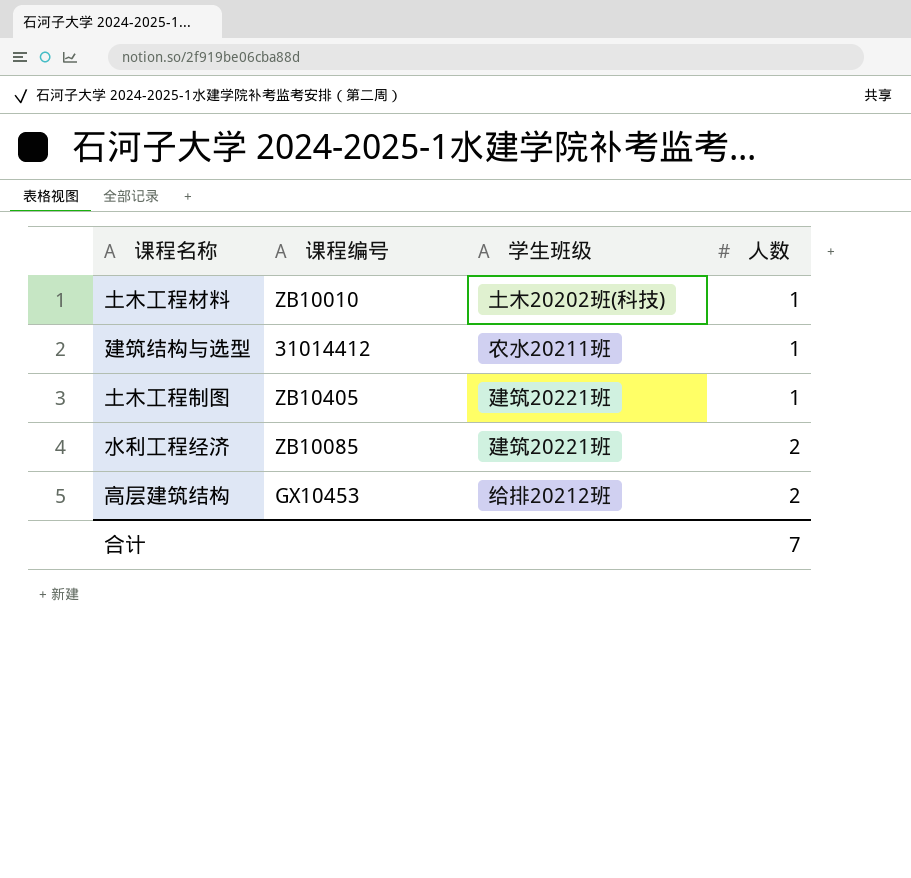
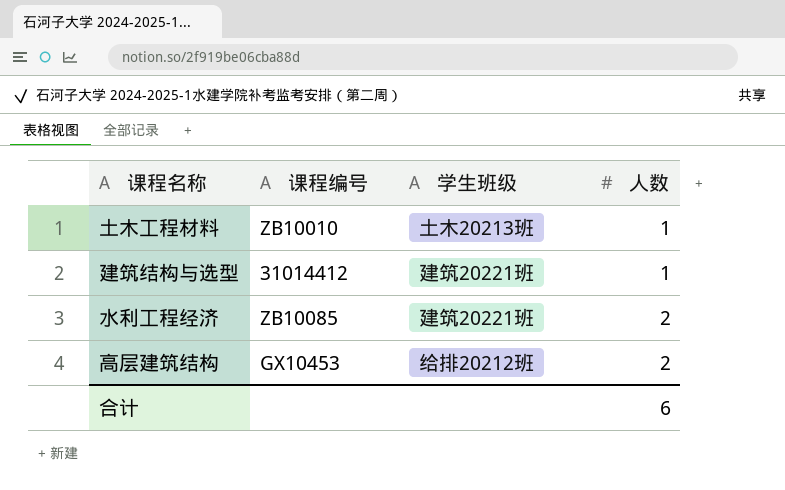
row 土木工程制图: ZB10405 | 建筑20221班 | 1 -> none
土木工程材料 | 学生班级: 土木20202班(科技) -> 土木20213班
建筑结构与选型 | 学生班级: 农水20211班 -> 建筑20221班
合计 | 人数: 7 -> 6

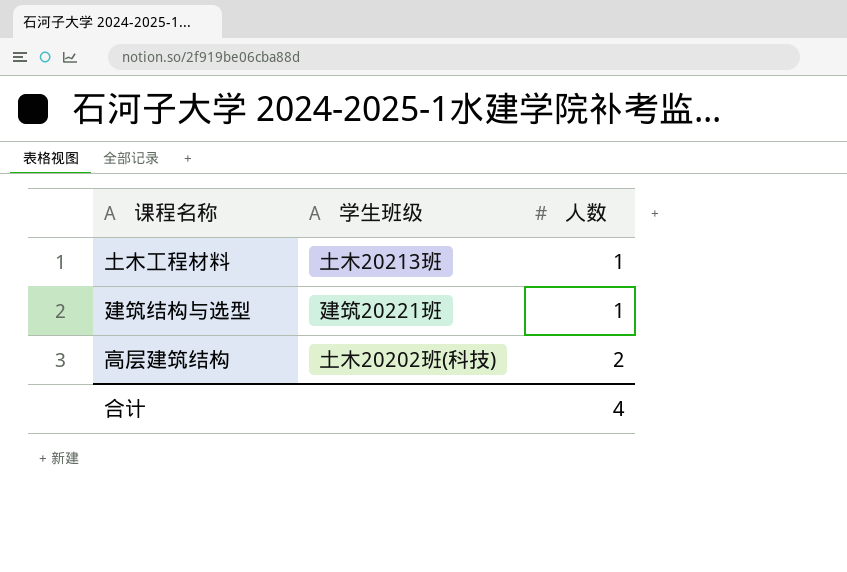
column 课程编号 | position: 2 -> none
row 水利工程经济: ZB10085 | 建筑20221班 | 2 -> none
高层建筑结构 | 学生班级: 给排20212班 -> 土木20202班(科技)
合计 | 人数: 6 -> 4

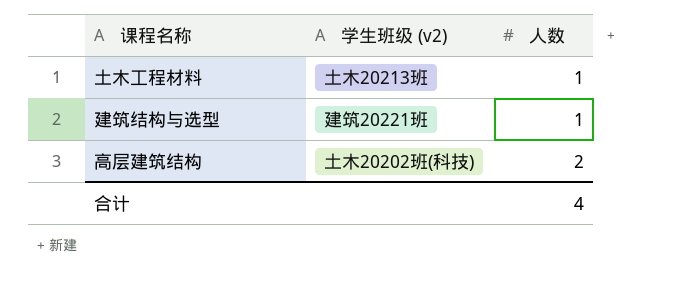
column name: 学生班级 -> 学生班级 (v2)

